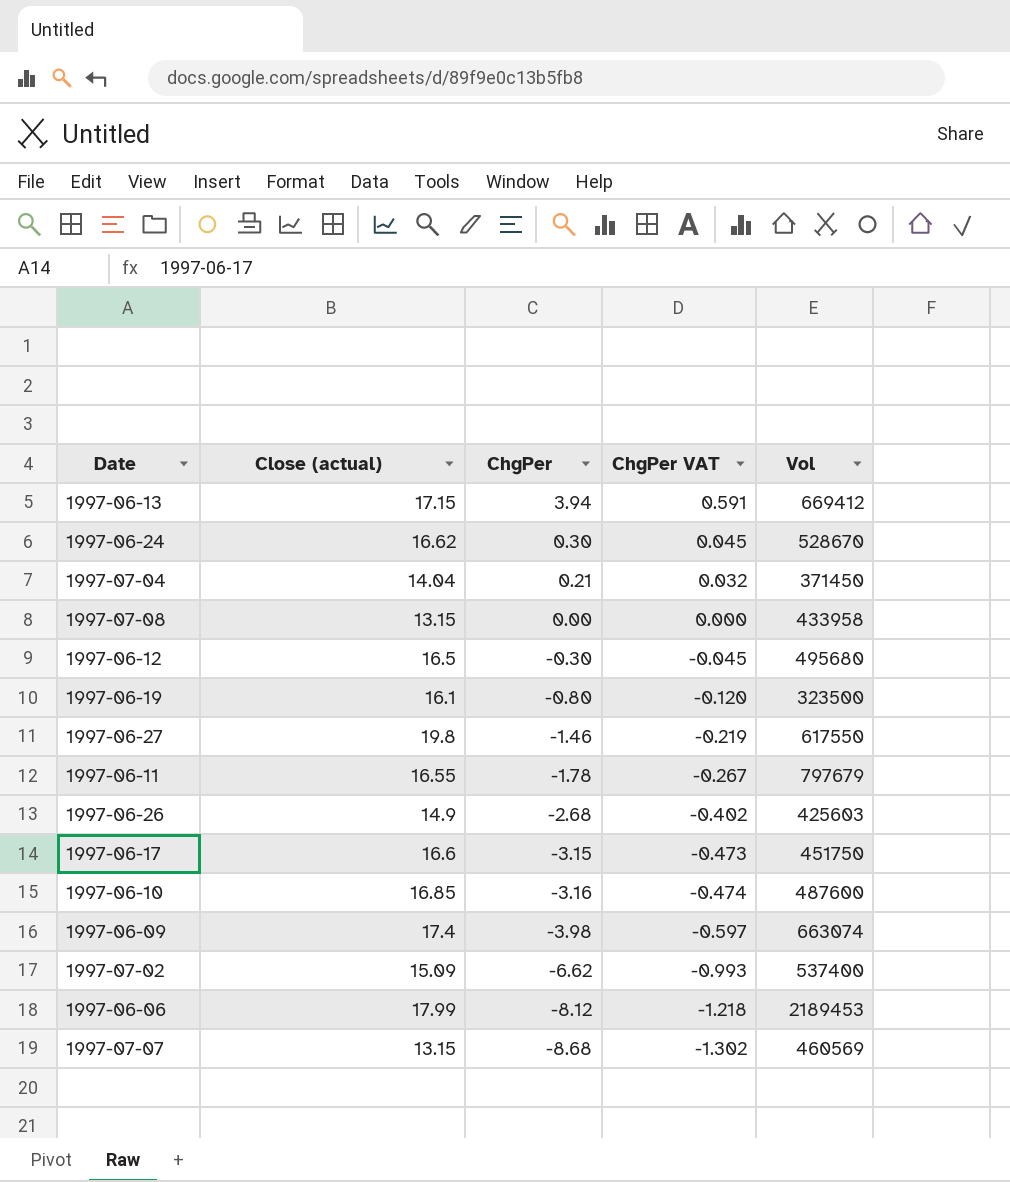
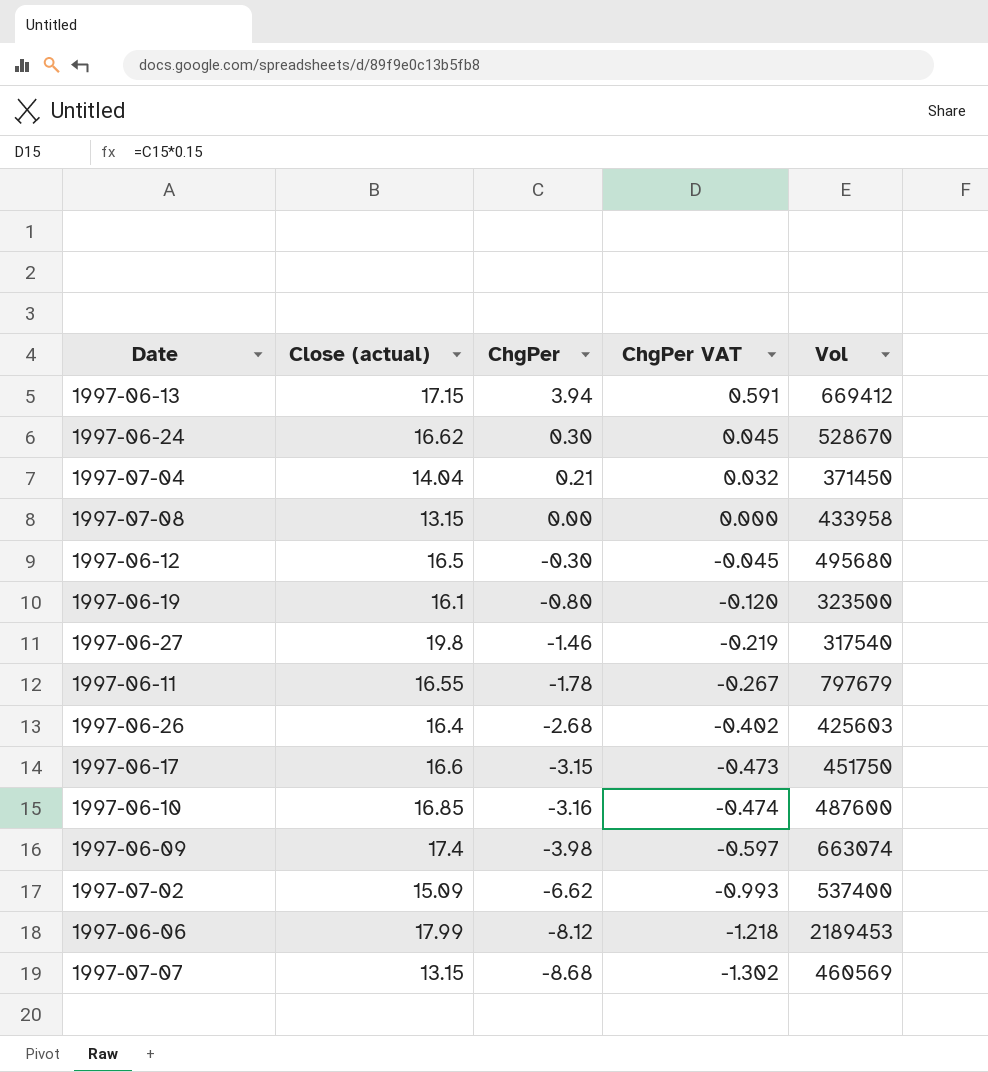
1997-06-27 | Vol: 617550 -> 317540
1997-06-26 | Close (actual): 14.9 -> 16.4

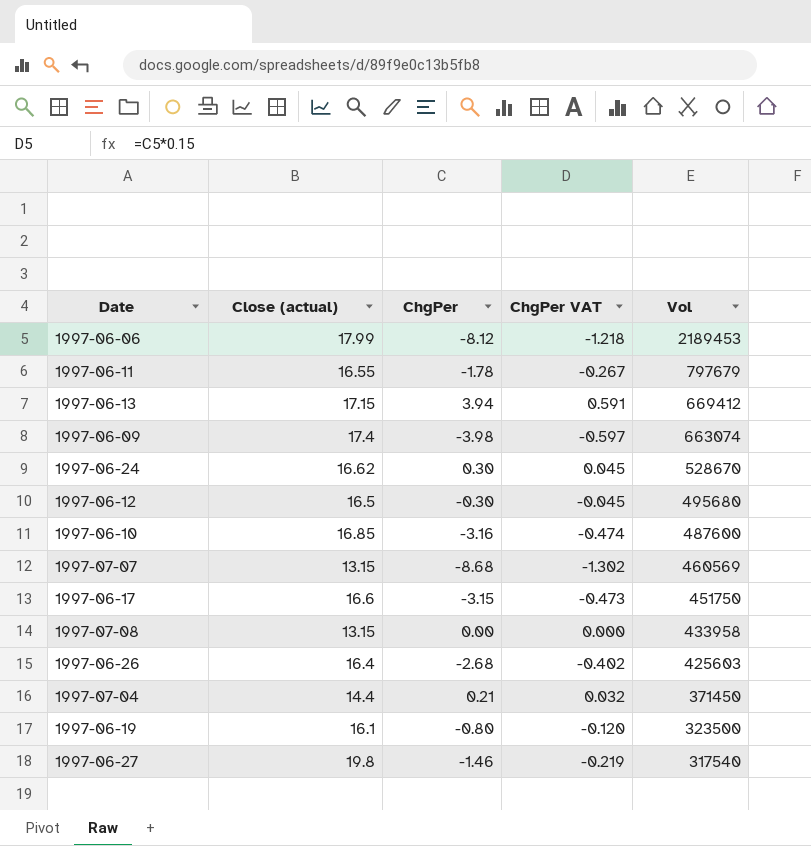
row order: ChgPer descending -> Vol descending
row 1997-07-02: 15.09 | -6.62 | -0.993 | 537400 -> none
1997-07-04 | Close (actual): 14.04 -> 14.4

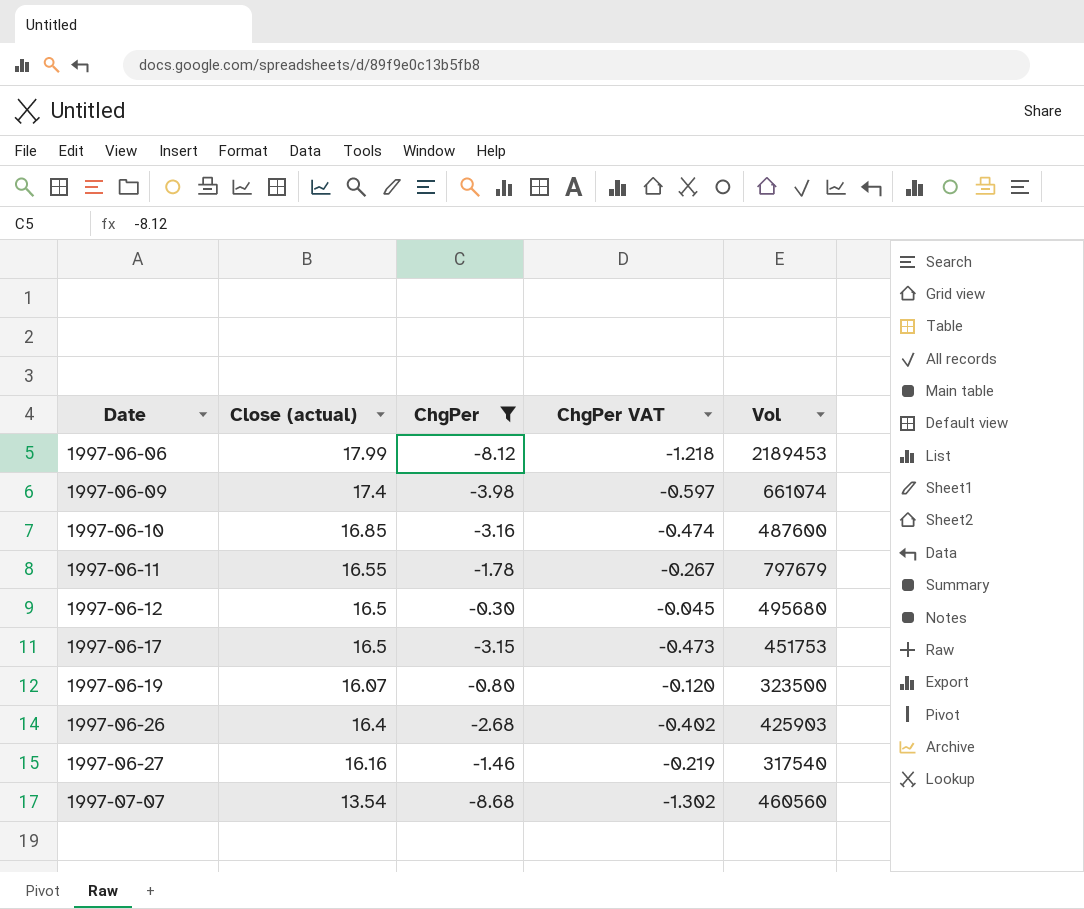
filter: none -> ChgPer <= -0.30
row order: Vol descending -> Date ascending
1997-06-09 | Vol: 663074 -> 661074
1997-06-17 | Close (actual): 16.6 -> 16.5
1997-06-17 | Vol: 451750 -> 451753
1997-06-19 | Close (actual): 16.1 -> 16.07
1997-06-26 | Vol: 425603 -> 425903
1997-06-27 | Close (actual): 19.8 -> 16.16
1997-07-07 | Close (actual): 13.15 -> 13.54
1997-07-07 | Vol: 460569 -> 460560

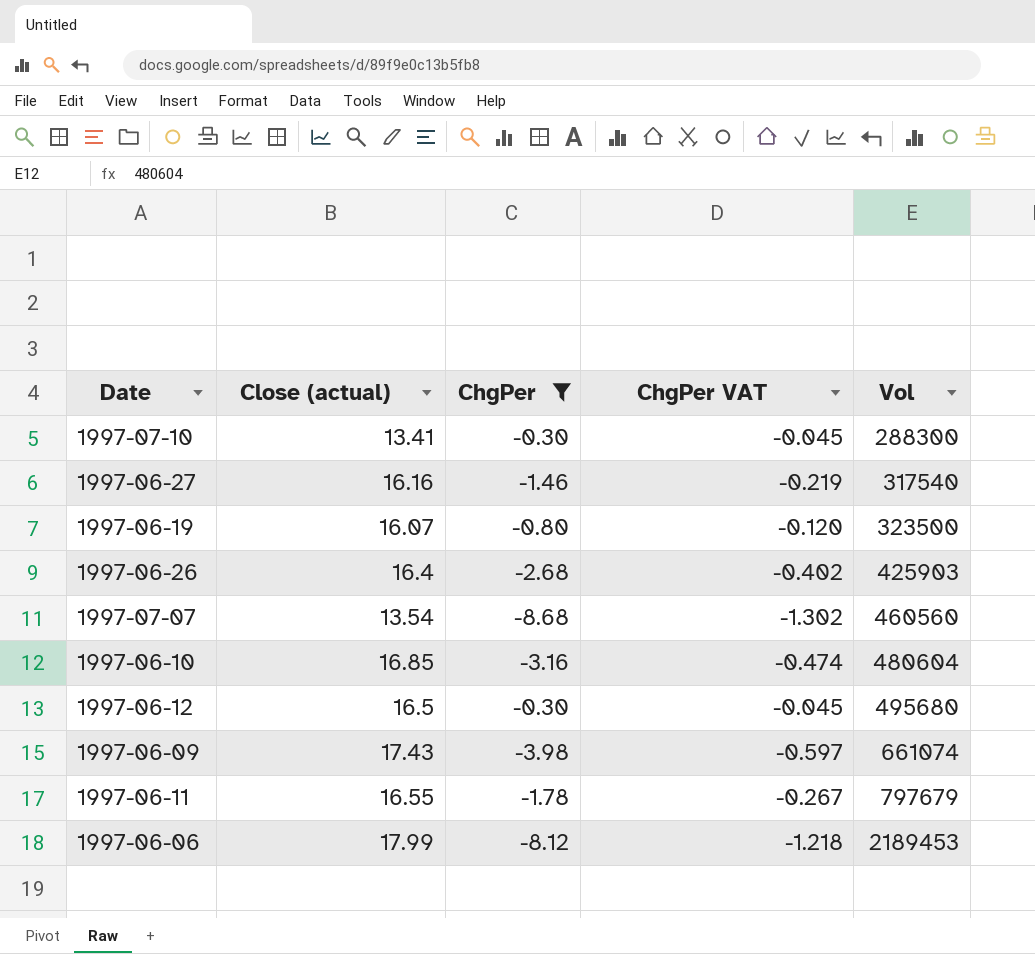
row order: Date ascending -> Vol ascending
row 1997-06-17: 16.5 | -3.15 | -0.473 | 451753 -> none
row 1997-07-10: none -> 13.41 | -0.30 | -0.045 | 288300
1997-06-10 | Vol: 487600 -> 480604
1997-06-09 | Close (actual): 17.4 -> 17.43

